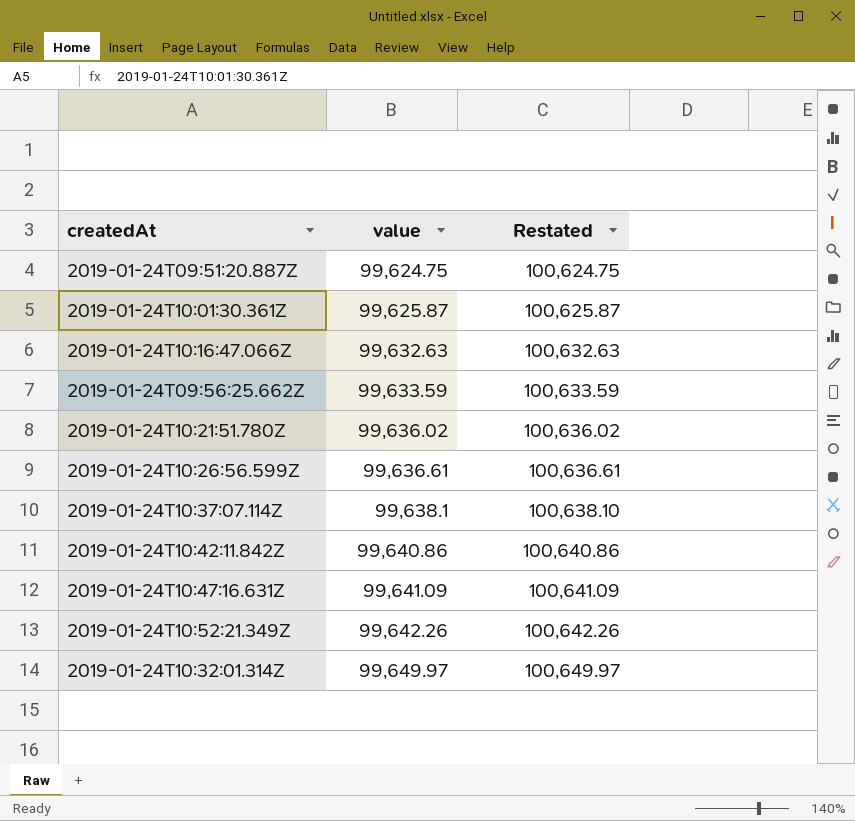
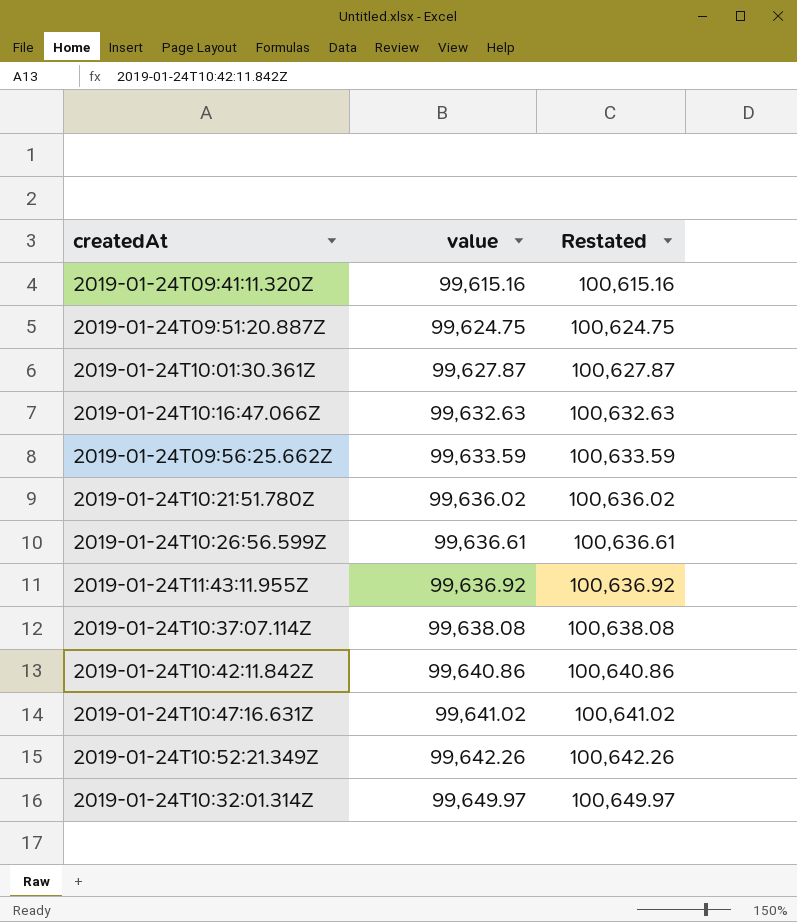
row 2019-01-24T09:41:11.320Z: none -> 99,615.16 | 100,615.16
2019-01-24T10:01:30.361Z | value: 99,625.87 -> 99,627.87
2019-01-24T10:01:30.361Z | Restated: 100,625.87 -> 100,627.87
row 2019-01-24T11:43:11.955Z: none -> 99,636.92 | 100,636.92
2019-01-24T10:37:07.114Z | value: 99,638.1 -> 99,638.08
2019-01-24T10:37:07.114Z | Restated: 100,638.10 -> 100,638.08
2019-01-24T10:47:16.631Z | value: 99,641.09 -> 99,641.02
2019-01-24T10:47:16.631Z | Restated: 100,641.09 -> 100,641.02

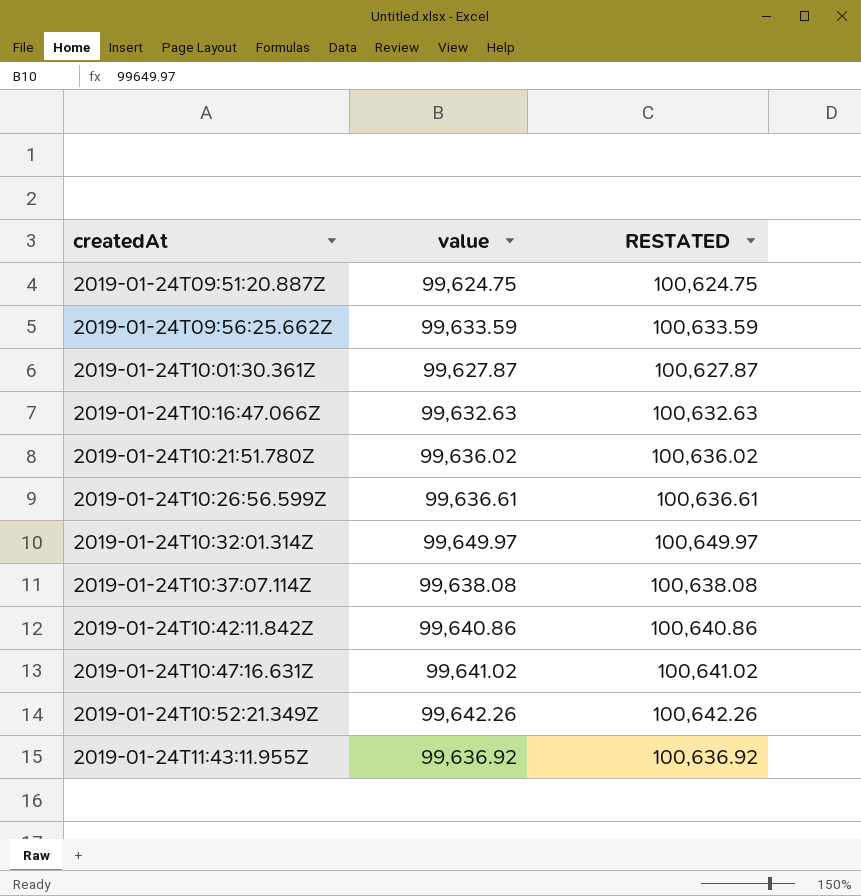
row order: value ascending -> createdAt ascending
column name: Restated -> RESTATED
row 2019-01-24T09:41:11.320Z: 99,615.16 | 100,615.16 -> none

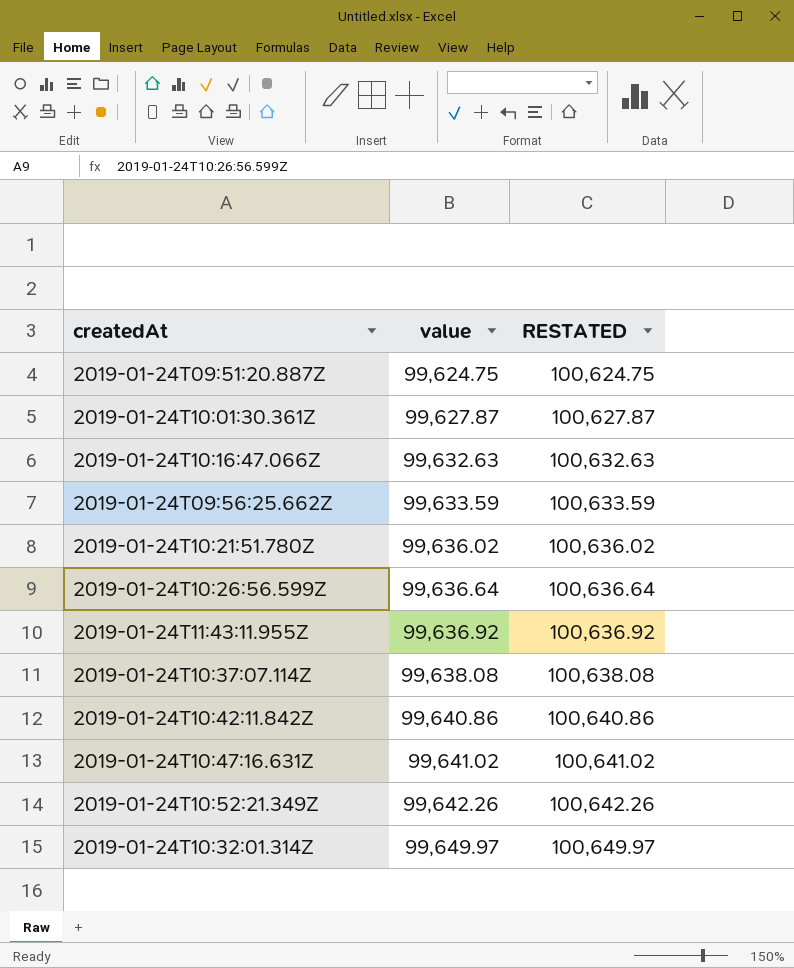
row order: createdAt ascending -> value ascending
2019-01-24T10:26:56.599Z | value: 99,636.61 -> 99,636.64
2019-01-24T10:26:56.599Z | RESTATED: 100,636.61 -> 100,636.64

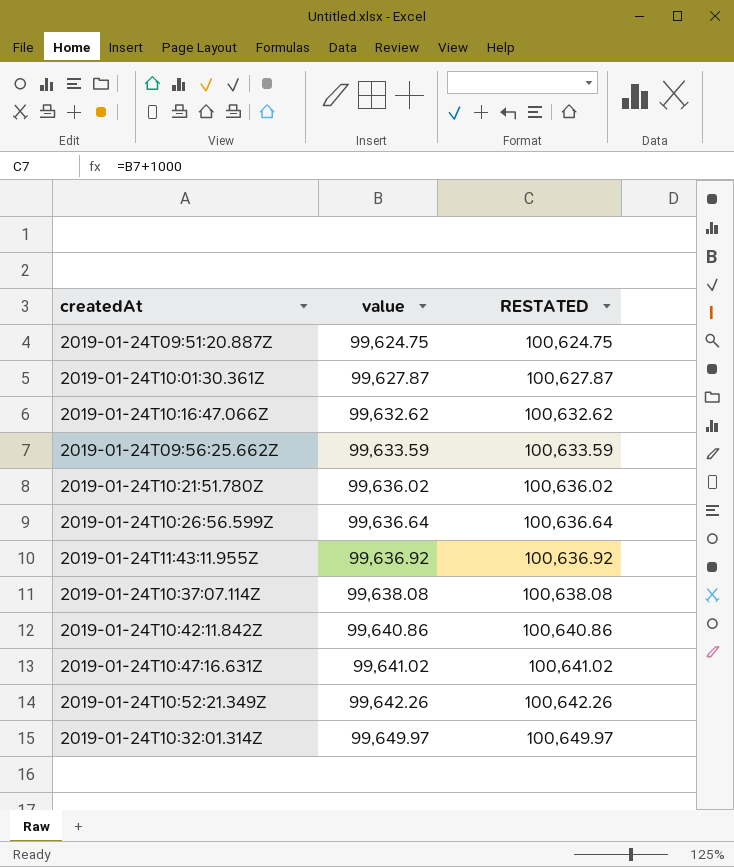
2019-01-24T10:16:47.066Z | value: 99,632.63 -> 99,632.62
2019-01-24T10:16:47.066Z | RESTATED: 100,632.63 -> 100,632.62

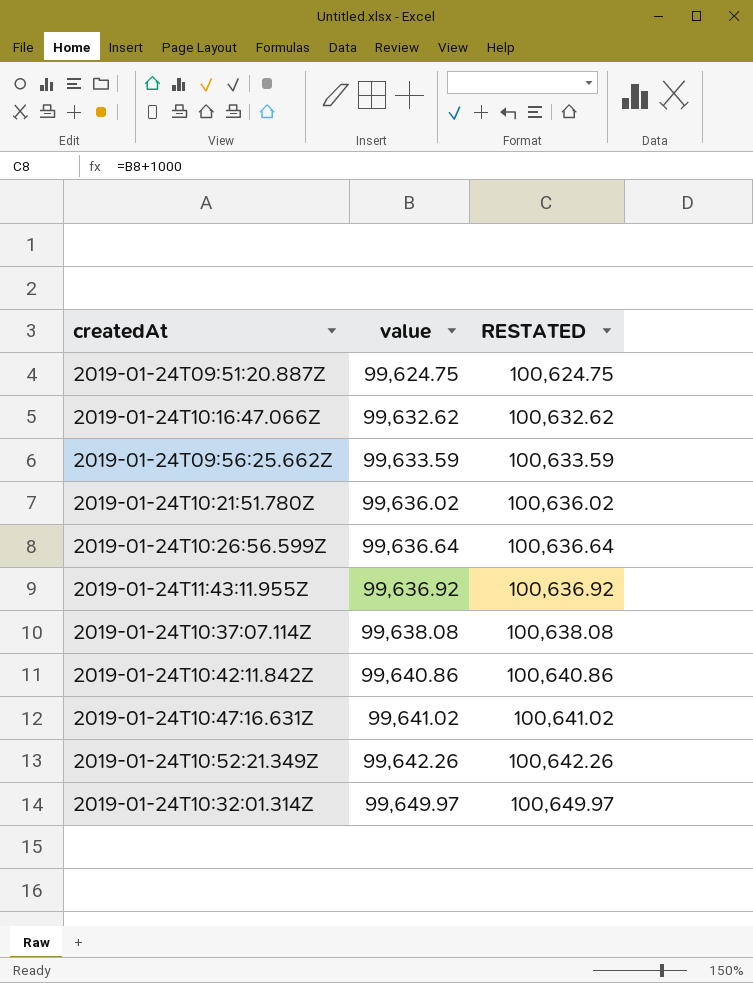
row 2019-01-24T10:01:30.361Z: 99,627.87 | 100,627.87 -> none

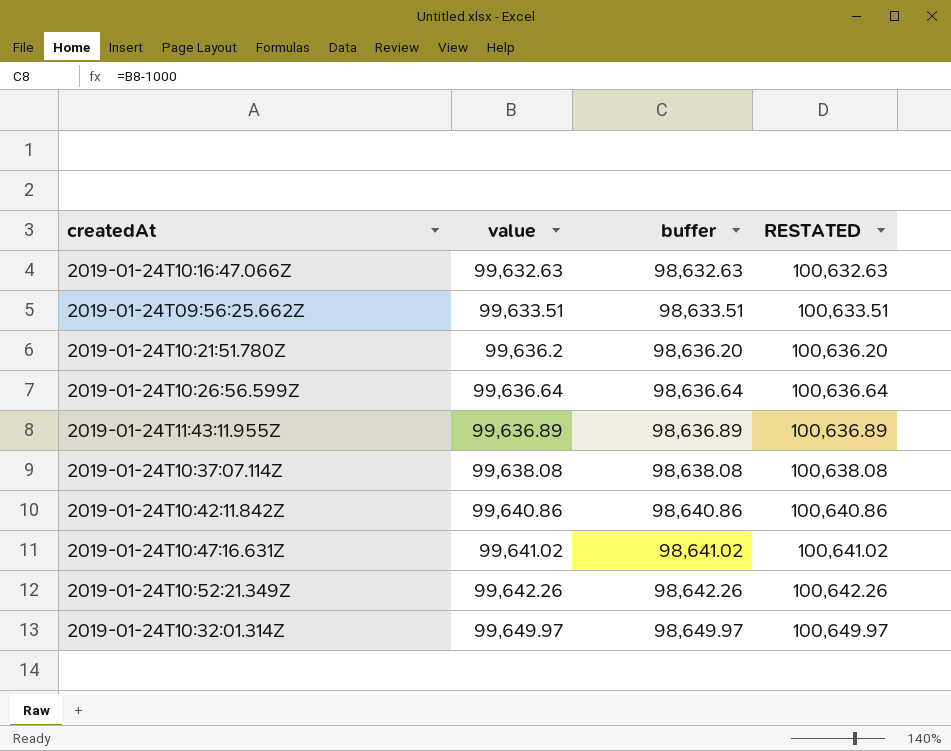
column buffer | formula: none -> [value] - 1000
row 2019-01-24T09:51:20.887Z: 99,624.75 | 100,624.75 -> none
2019-01-24T10:16:47.066Z | value: 99,632.62 -> 99,632.63
2019-01-24T10:16:47.066Z | RESTATED: 100,632.62 -> 100,632.63
2019-01-24T09:56:25.662Z | value: 99,633.59 -> 99,633.51
2019-01-24T09:56:25.662Z | RESTATED: 100,633.59 -> 100,633.51
2019-01-24T10:21:51.780Z | value: 99,636.02 -> 99,636.2
2019-01-24T10:21:51.780Z | RESTATED: 100,636.02 -> 100,636.20
2019-01-24T11:43:11.955Z | value: 99,636.92 -> 99,636.89
2019-01-24T11:43:11.955Z | RESTATED: 100,636.92 -> 100,636.89

